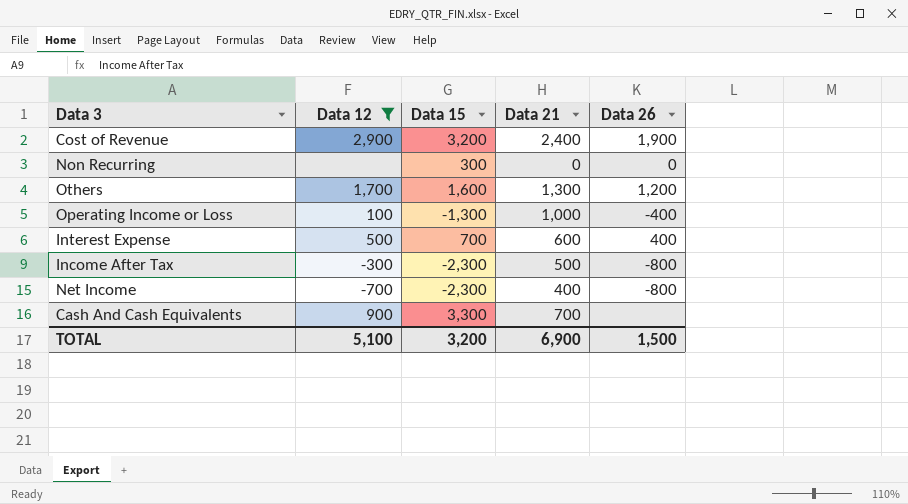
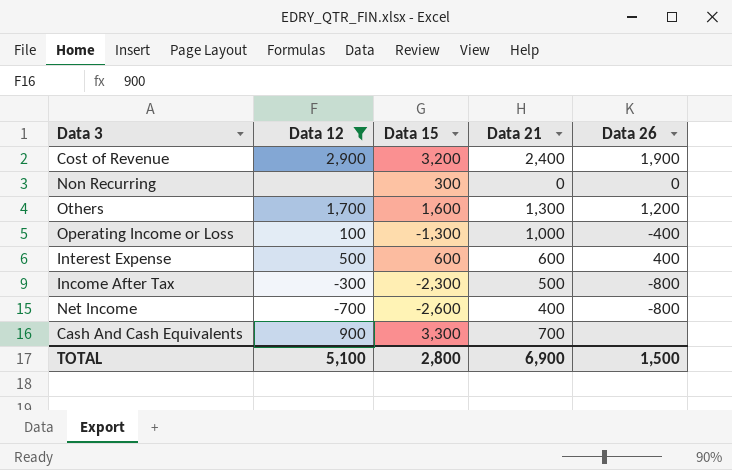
Interest Expense | Data 15: 700 -> 600
Net Income | Data 15: -2,300 -> -2,600
TOTAL | Data 15: 3,200 -> 2,800

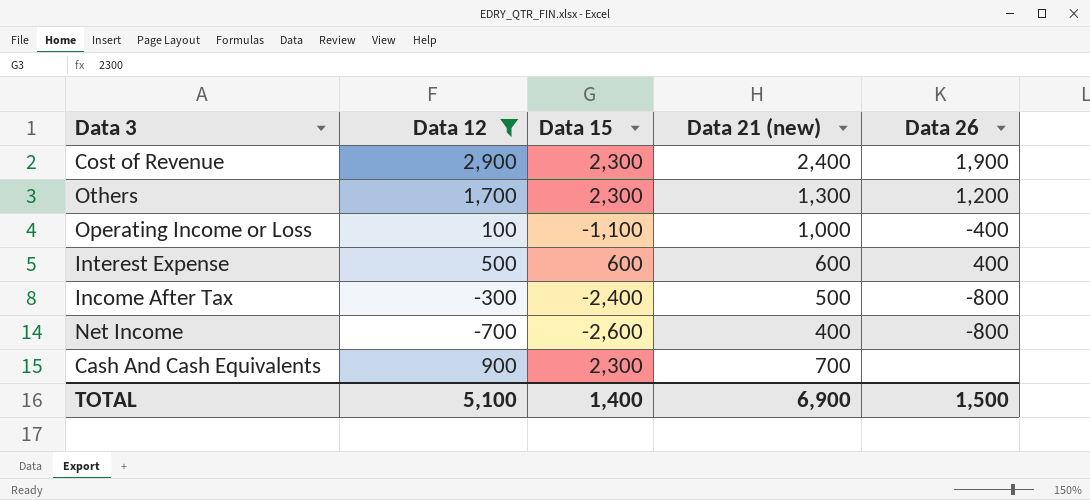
column name: Data 21 -> Data 21 (new)
row Non Recurring: none | 300 | 0 | 0 -> none
Cost of Revenue | Data 15: 3,200 -> 2,300
Others | Data 15: 1,600 -> 2,300
Operating Income or Loss | Data 15: -1,300 -> -1,100
Income After Tax | Data 15: -2,300 -> -2,400
Cash And Cash Equivalents | Data 15: 3,300 -> 2,300
TOTAL | Data 15: 2,800 -> 1,400

